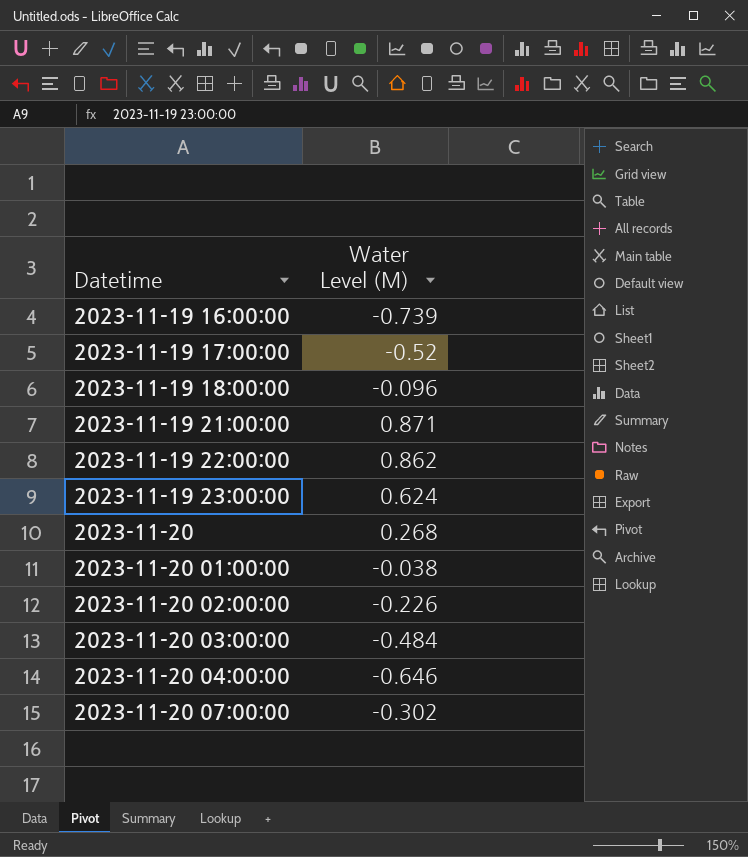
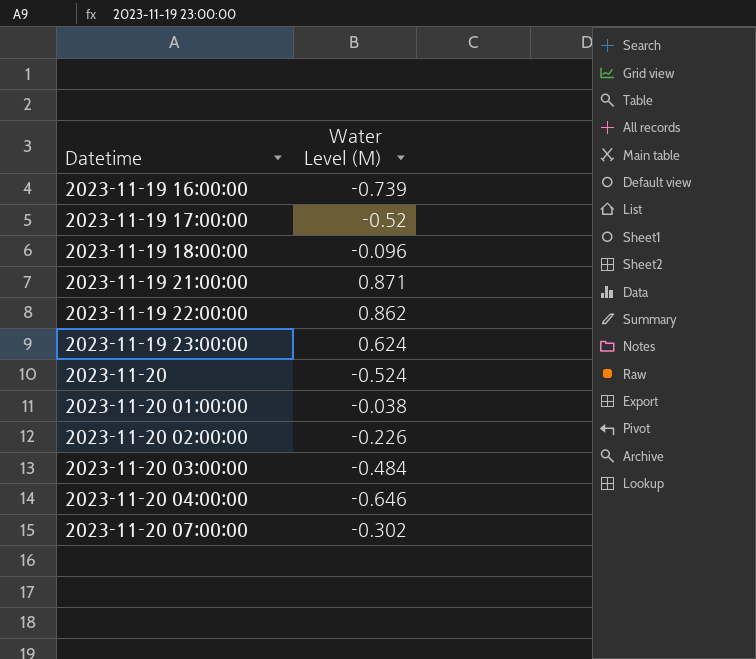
2023-11-20 | Water Level (M): 0.268 -> -0.524

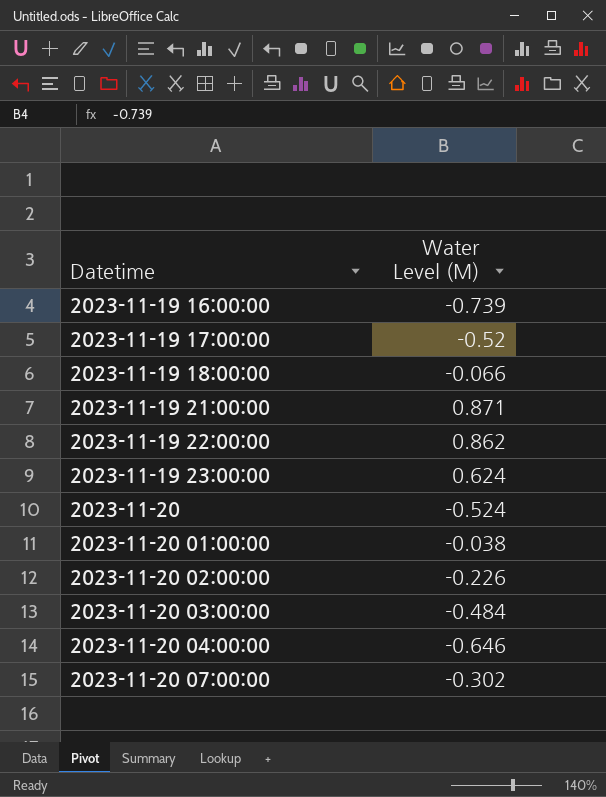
2023-11-19 18:00:00 | Water Level (M): -0.096 -> -0.066

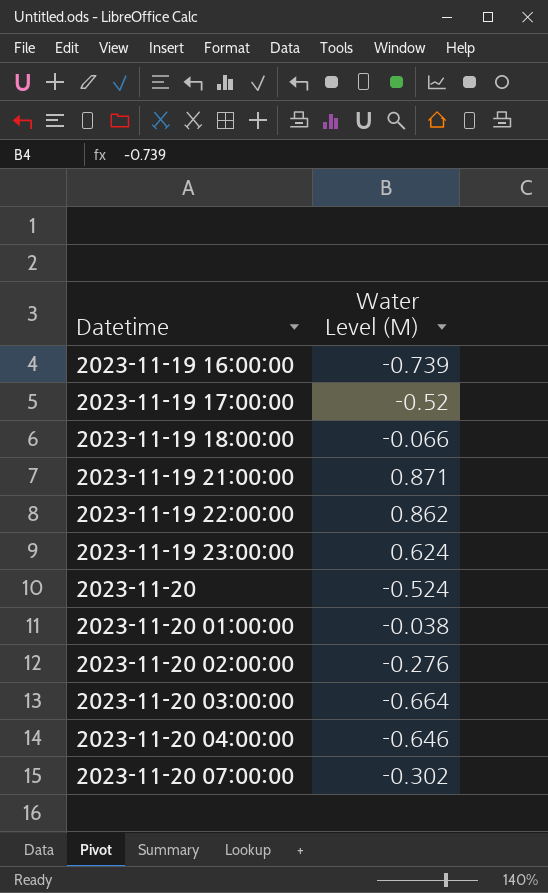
2023-11-20 02:00:00 | Water Level (M): -0.226 -> -0.276
2023-11-20 03:00:00 | Water Level (M): -0.484 -> -0.664

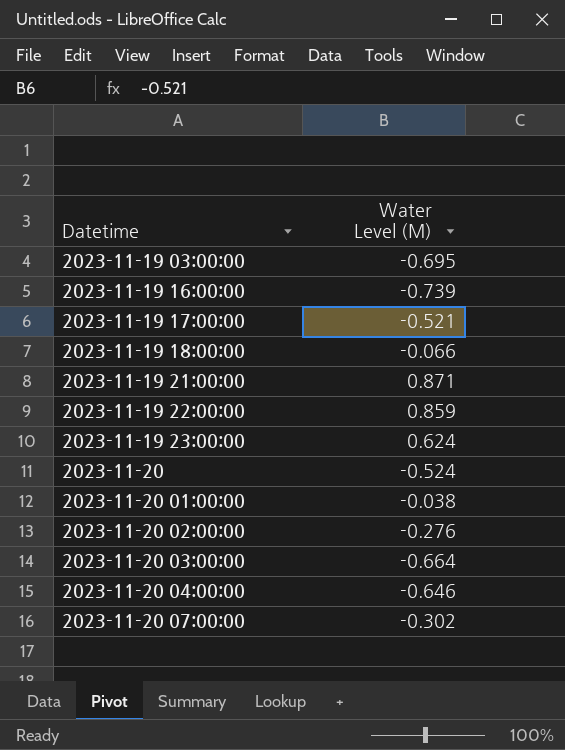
row 2023-11-19 03:00:00: none -> -0.695
2023-11-19 17:00:00 | Water Level (M): -0.52 -> -0.521
2023-11-19 22:00:00 | Water Level (M): 0.862 -> 0.859

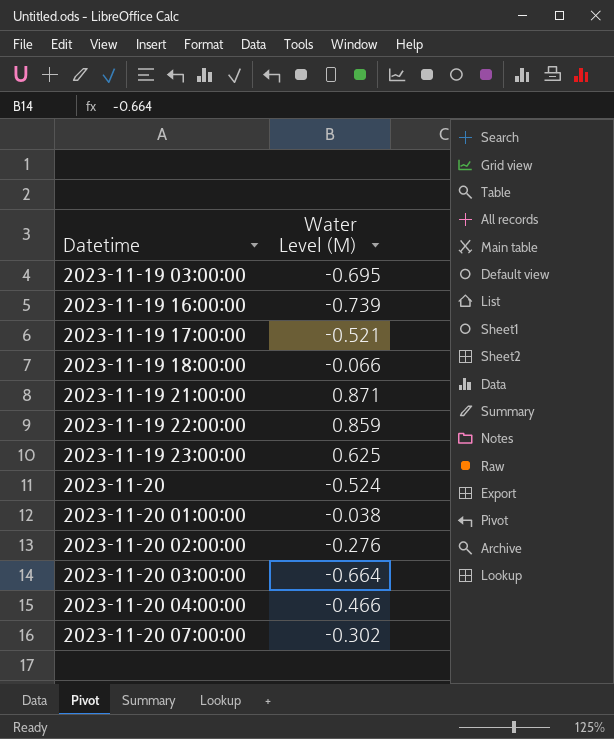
2023-11-19 23:00:00 | Water Level (M): 0.624 -> 0.625
2023-11-20 04:00:00 | Water Level (M): -0.646 -> -0.466

